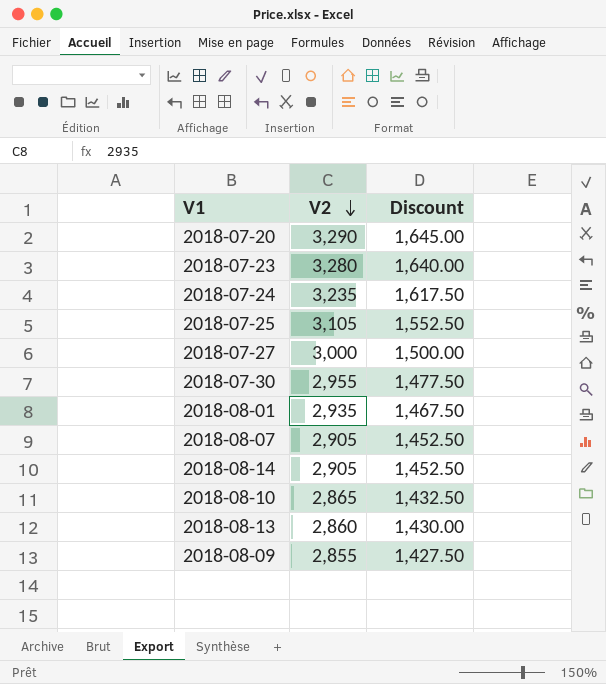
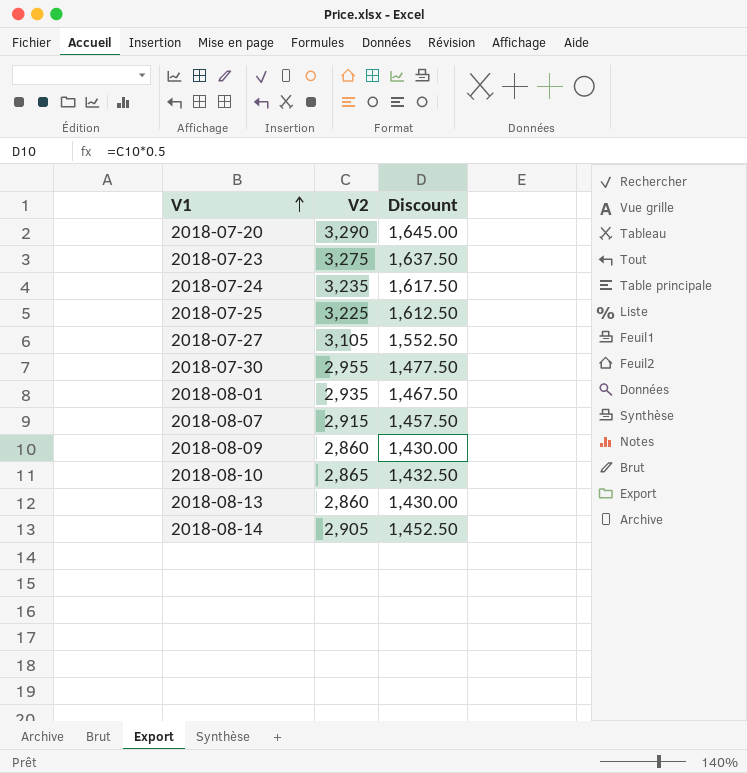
row order: V2 descending -> V1 ascending
2018-07-23 | V2: 3,280 -> 3,275
2018-07-23 | Discount: 1,640.00 -> 1,637.50
2018-07-25 | V2: 3,105 -> 3,225
2018-07-25 | Discount: 1,552.50 -> 1,612.50
2018-07-27 | V2: 3,000 -> 3,105
2018-07-27 | Discount: 1,500.00 -> 1,552.50
2018-08-07 | V2: 2,905 -> 2,915
2018-08-07 | Discount: 1,452.50 -> 1,457.50
2018-08-09 | V2: 2,855 -> 2,860
2018-08-09 | Discount: 1,427.50 -> 1,430.00

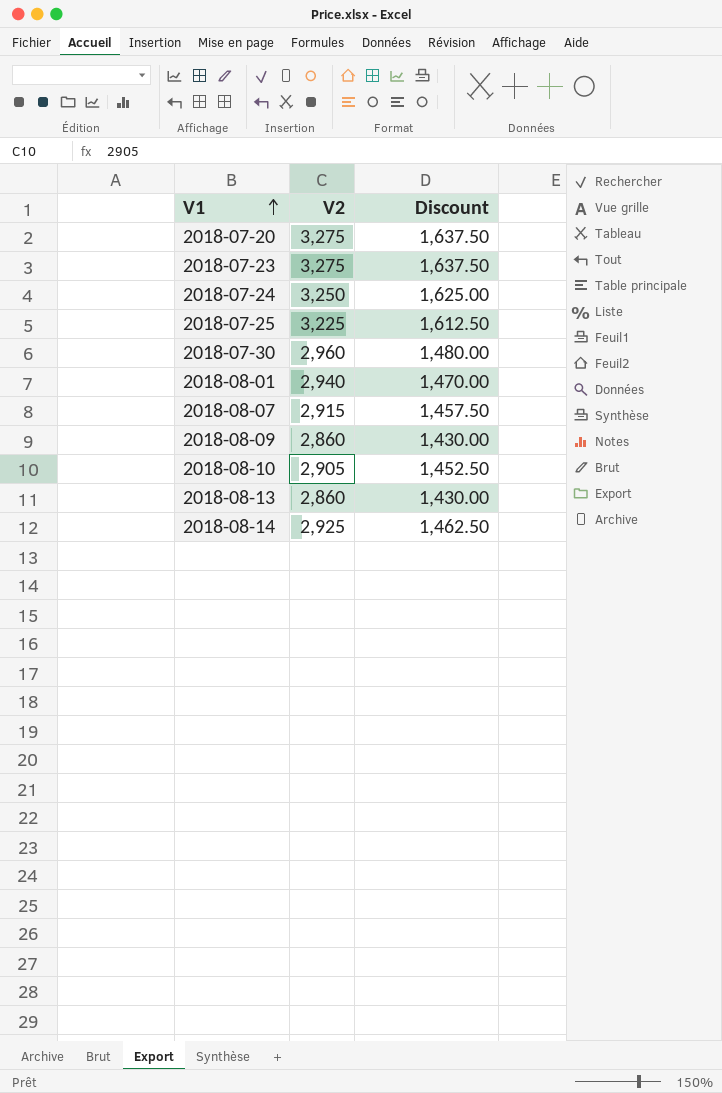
row 2018-07-27: 3,105 | 1,552.50 -> none
2018-07-20 | V2: 3,290 -> 3,275
2018-07-20 | Discount: 1,645.00 -> 1,637.50
2018-07-24 | V2: 3,235 -> 3,250
2018-07-24 | Discount: 1,617.50 -> 1,625.00
2018-07-30 | V2: 2,955 -> 2,960
2018-07-30 | Discount: 1,477.50 -> 1,480.00
2018-08-01 | V2: 2,935 -> 2,940
2018-08-01 | Discount: 1,467.50 -> 1,470.00
2018-08-10 | V2: 2,865 -> 2,905
2018-08-10 | Discount: 1,432.50 -> 1,452.50
2018-08-14 | V2: 2,905 -> 2,925
2018-08-14 | Discount: 1,452.50 -> 1,462.50

